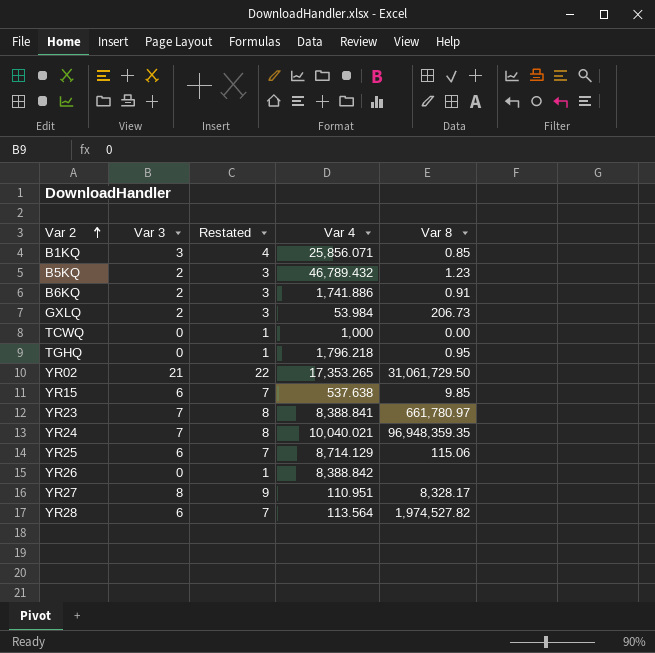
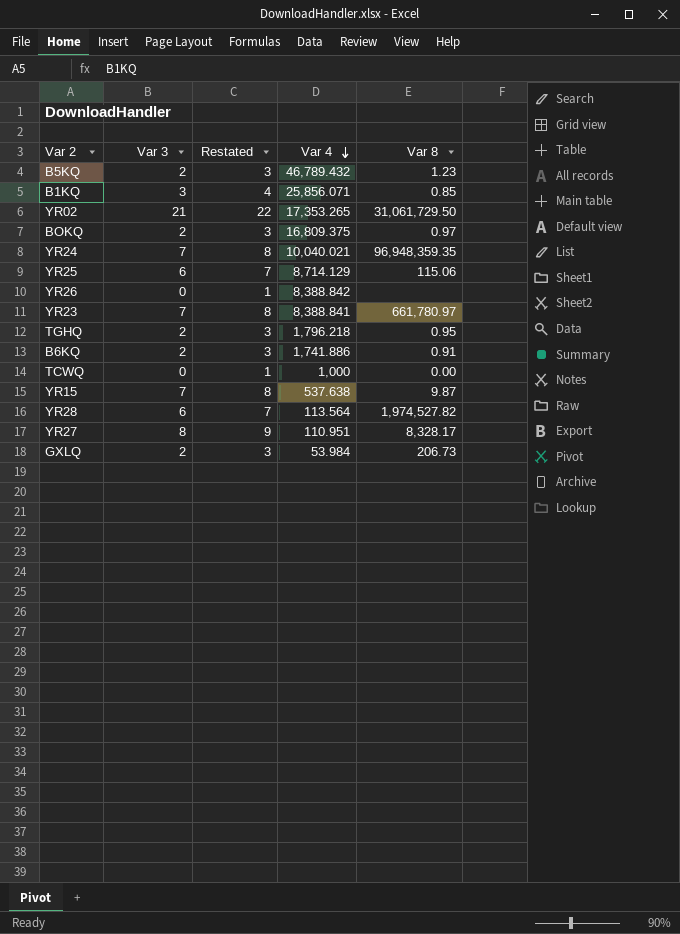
row order: Var 2 ascending -> Var 4 descending
row BOKQ: none -> 2 | 3 | 16,809.375 | 0.97
TGHQ | Var 3: 0 -> 2
TGHQ | Restated: 1 -> 3
YR15 | Var 3: 6 -> 7
YR15 | Restated: 7 -> 8
YR15 | Var 8: 9.85 -> 9.87

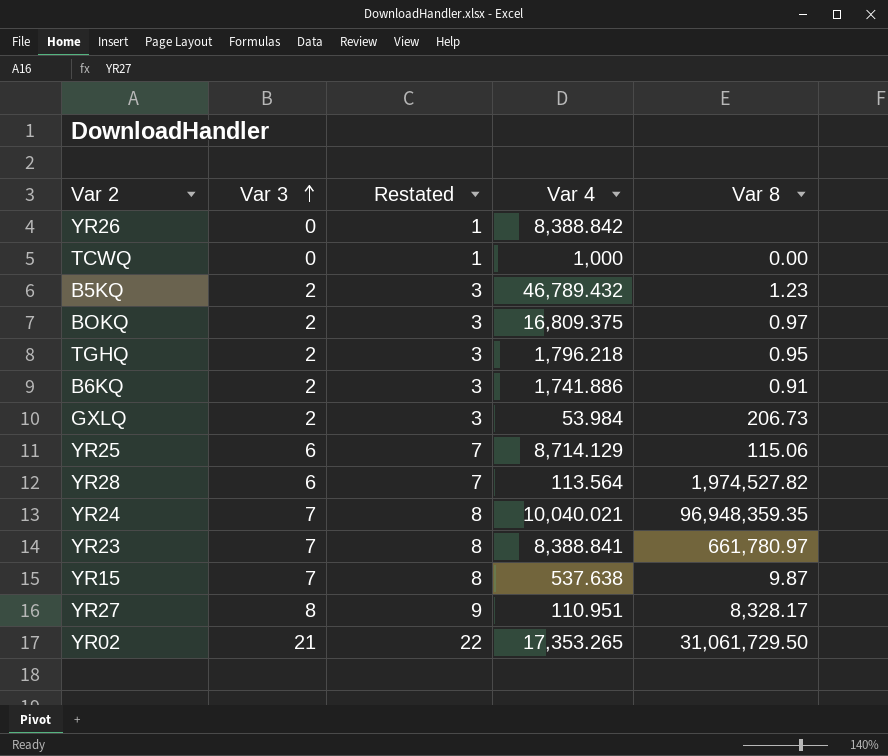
row order: Var 4 descending -> Var 3 ascending
row B1KQ: 3 | 4 | 25,856.071 | 0.85 -> none

